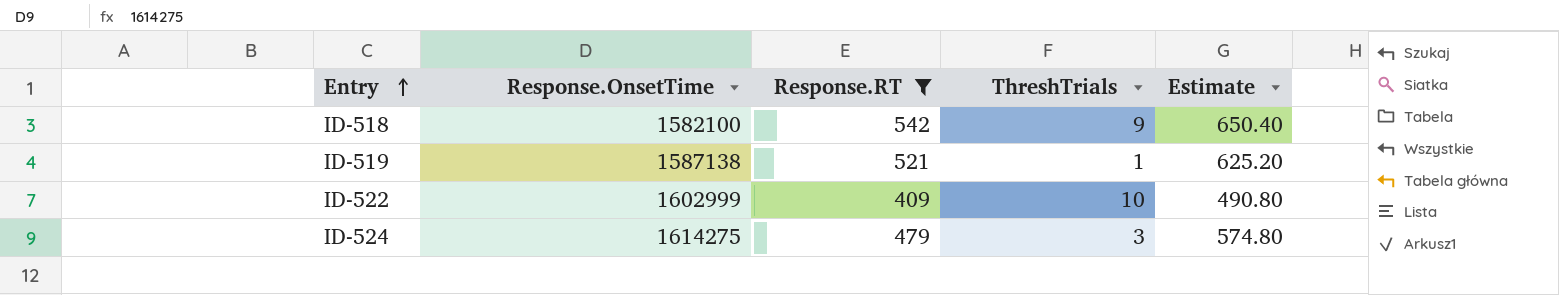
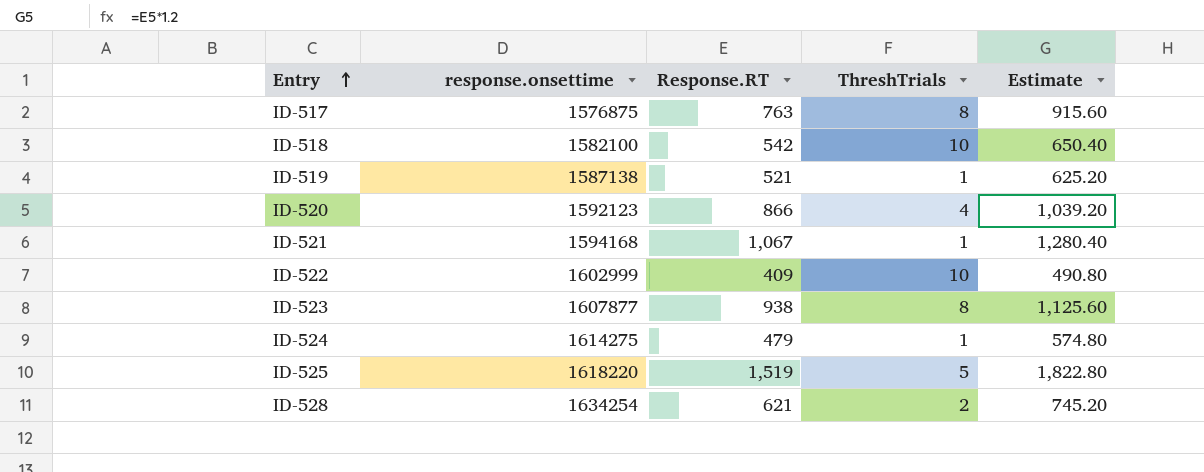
filter: Response.RT <= 542 -> none
column name: Response.OnsetTime -> response.onsettime
ID-518 | ThreshTrials: 9 -> 10
ID-524 | ThreshTrials: 3 -> 1

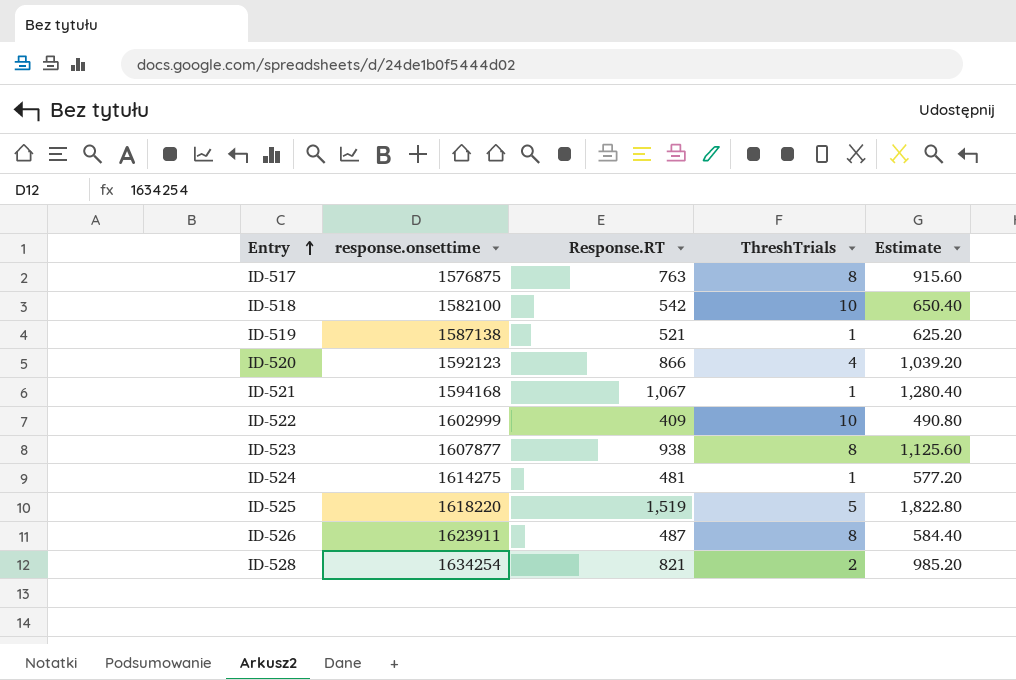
ID-524 | Response.RT: 479 -> 481
ID-524 | Estimate: 574.80 -> 577.20
row ID-526: none -> 1623911 | 487 | 8 | 584.40
ID-528 | Response.RT: 621 -> 821
ID-528 | Estimate: 745.20 -> 985.20

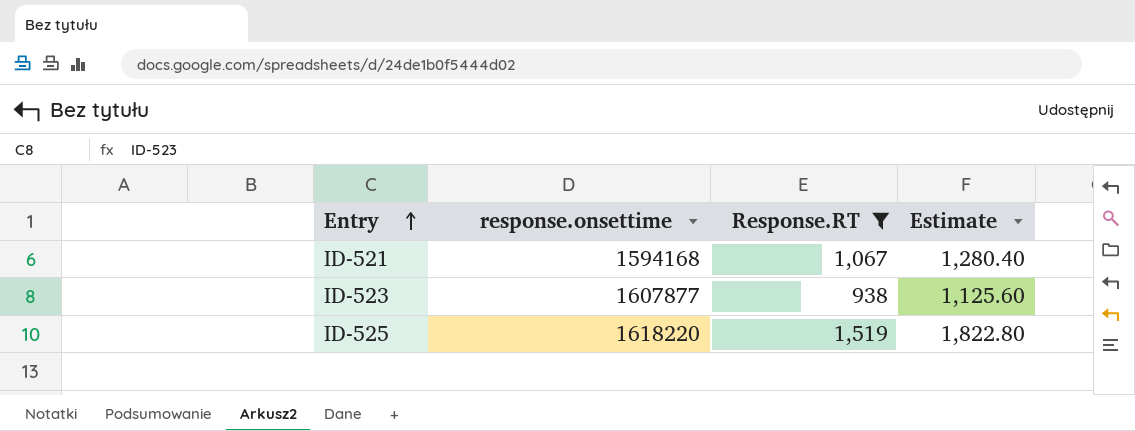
filter: none -> Response.RT >= 938
column ThreshTrials | position: 4 -> none

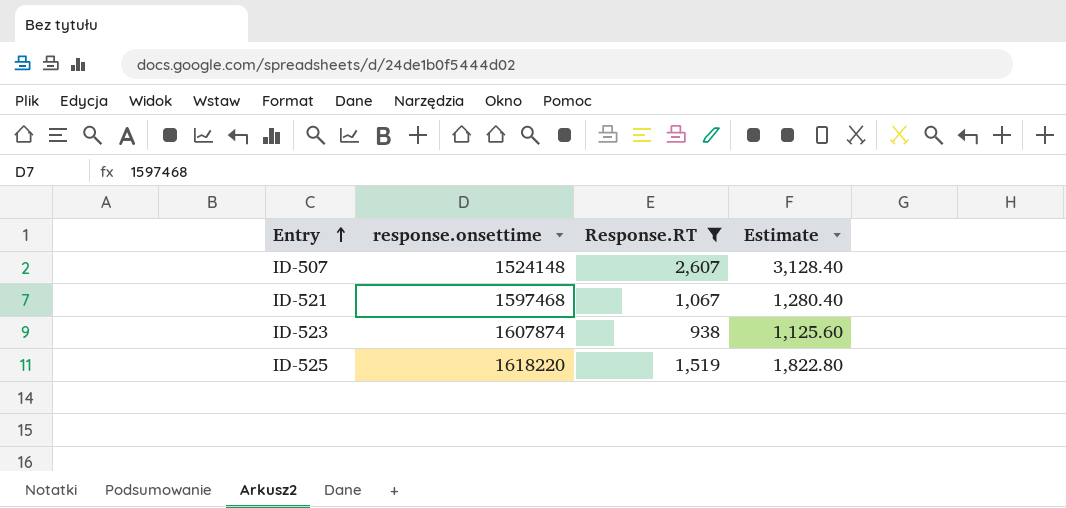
row ID-507: none -> 1524148 | 2,607 | 3,128.40
ID-521 | response.onsettime: 1594168 -> 1597468
ID-523 | response.onsettime: 1607877 -> 1607874

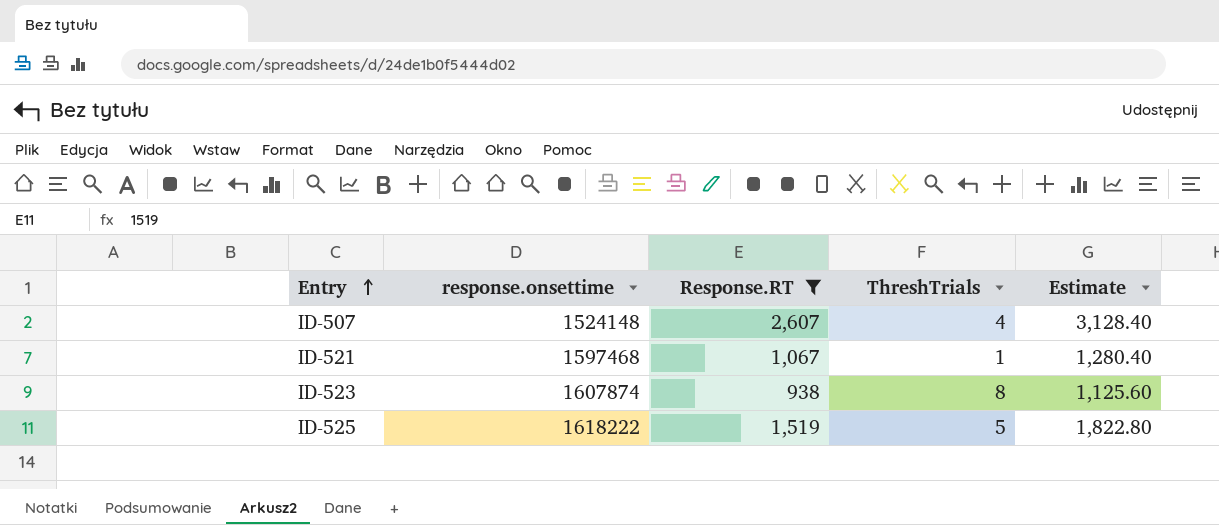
column ThreshTrials | position: none -> 4
ID-525 | response.onsettime: 1618220 -> 1618222

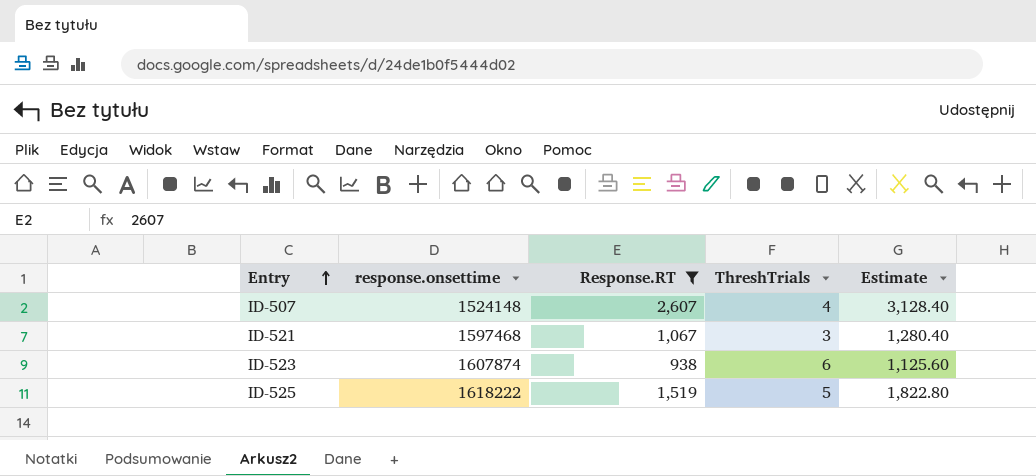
ID-521 | ThreshTrials: 1 -> 3
ID-523 | ThreshTrials: 8 -> 6

